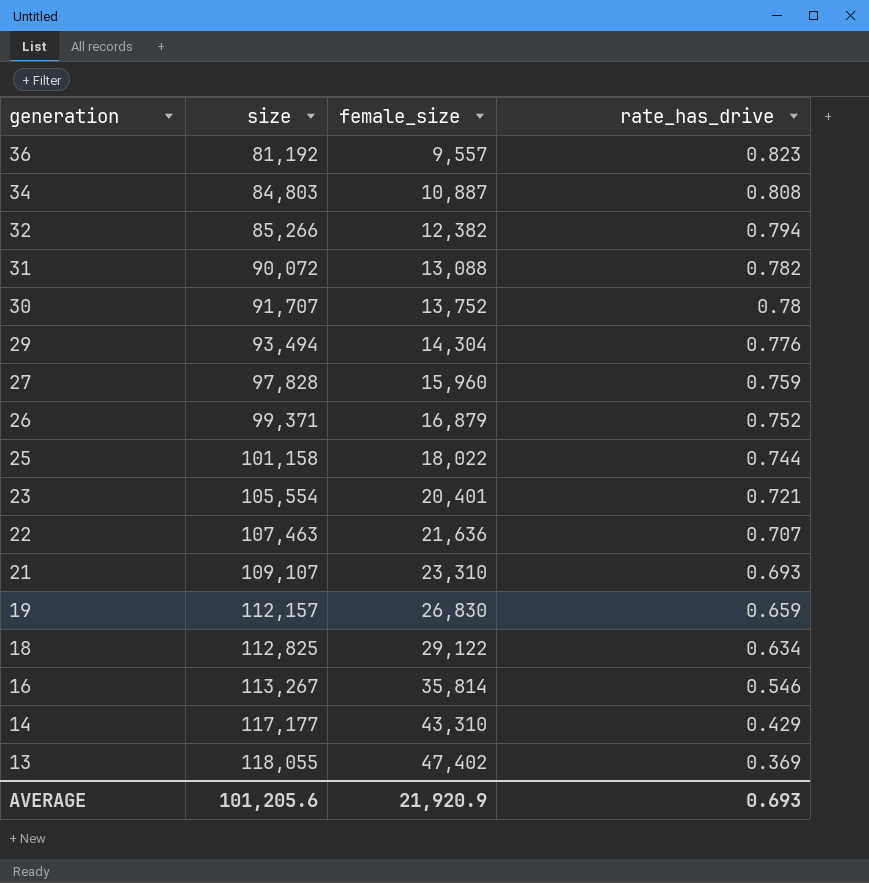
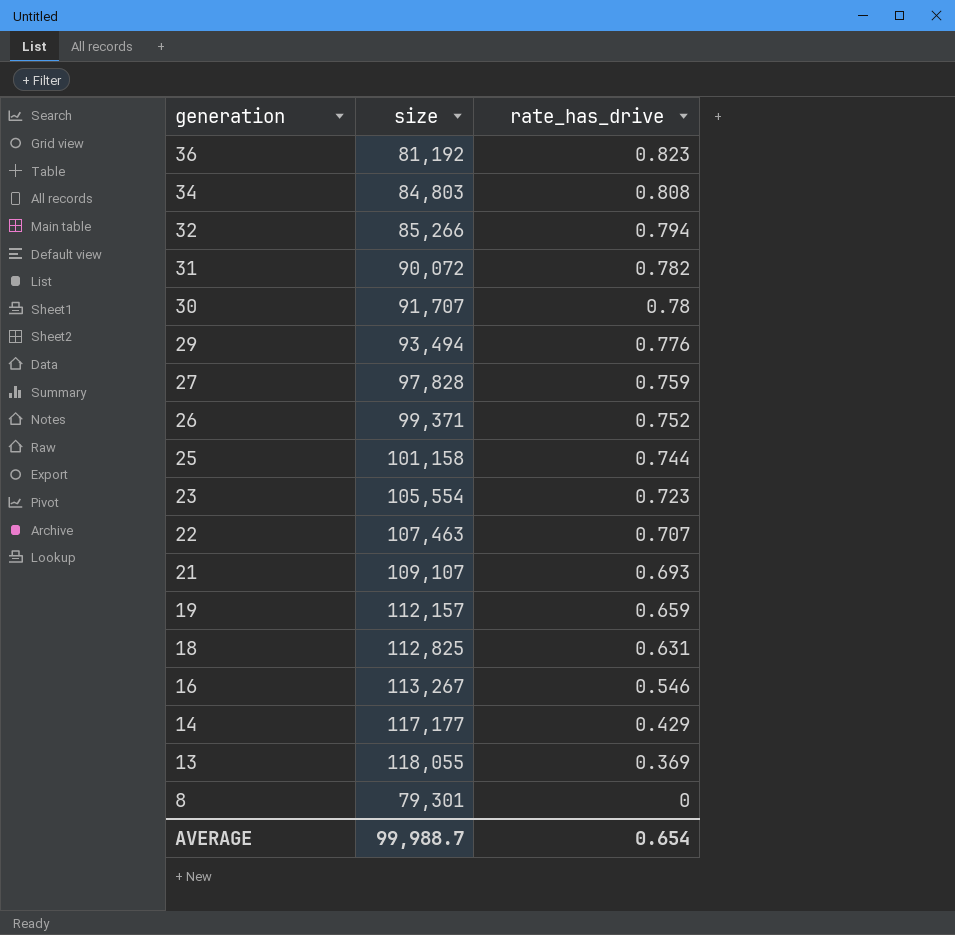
column female_size | position: 3 -> none
23 | rate_has_drive: 0.721 -> 0.723
18 | rate_has_drive: 0.634 -> 0.631
row 8: none -> 79,301 | 0
AVERAGE | size: 101,205.6 -> 99,988.7
AVERAGE | rate_has_drive: 0.693 -> 0.654

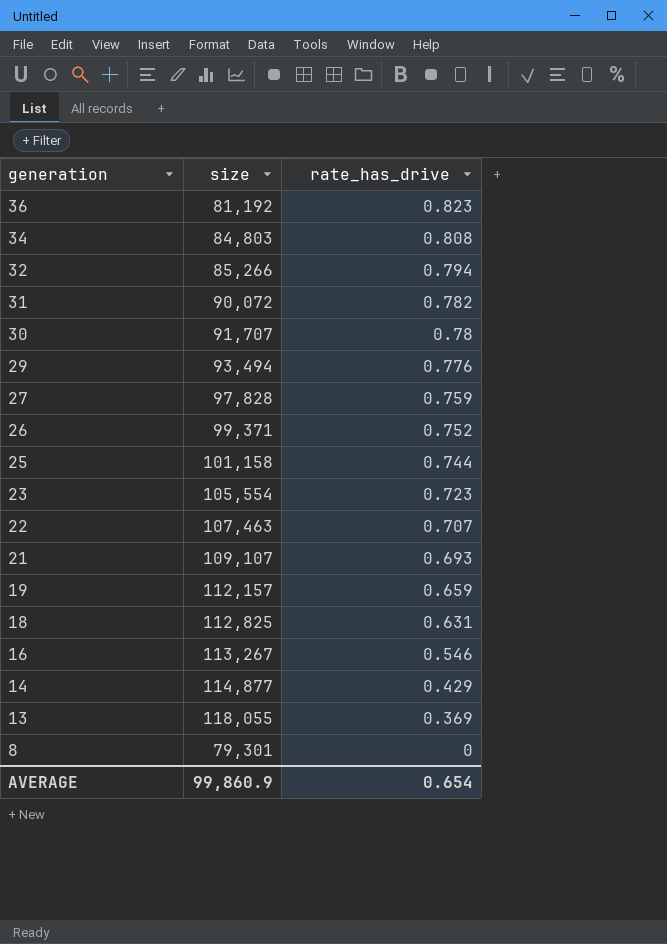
14 | size: 117,177 -> 114,877
AVERAGE | size: 99,988.7 -> 99,860.9

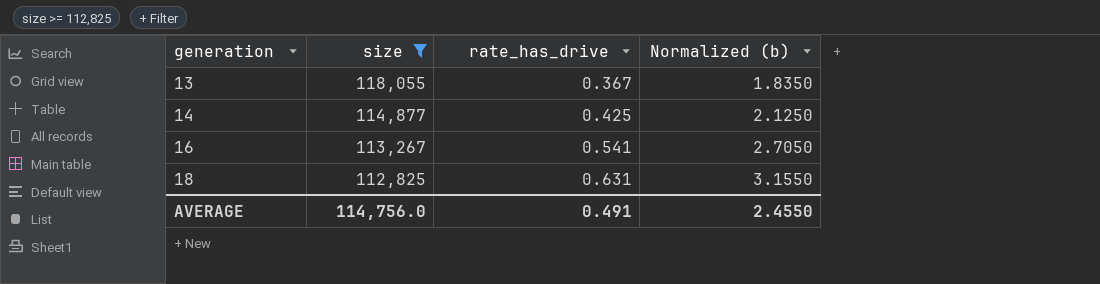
filter: none -> size >= 112,825
row order: generation descending -> generation ascending
column Normalized (b) | formula: none -> [rate_has_drive] * 5
13 | rate_has_drive: 0.369 -> 0.367
14 | rate_has_drive: 0.429 -> 0.425
16 | rate_has_drive: 0.546 -> 0.541
AVERAGE | size: 99,860.9 -> 114,756.0
AVERAGE | rate_has_drive: 0.654 -> 0.491

